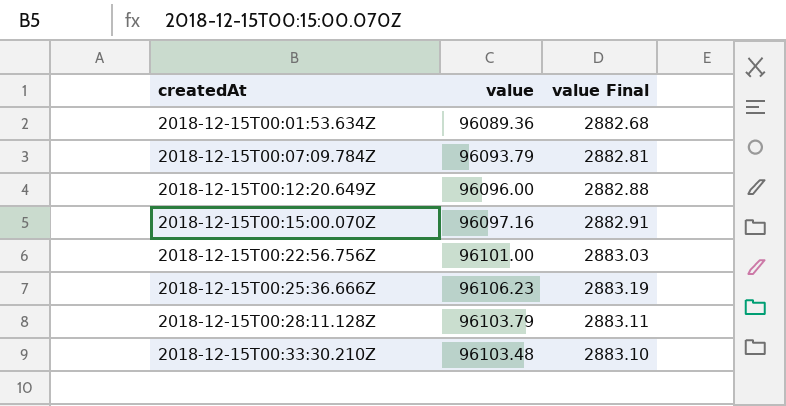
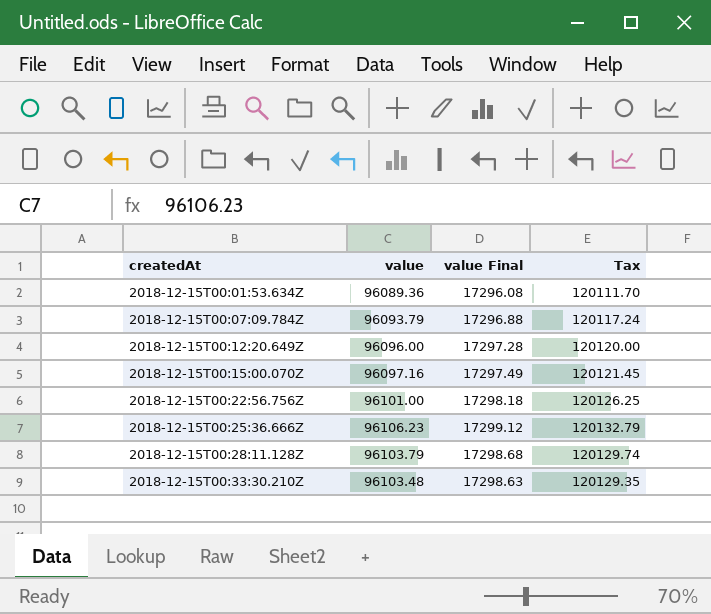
column value Final | formula: [value] * 0.03 -> [value] * 0.18
column Tax | formula: none -> [value] * 1.25

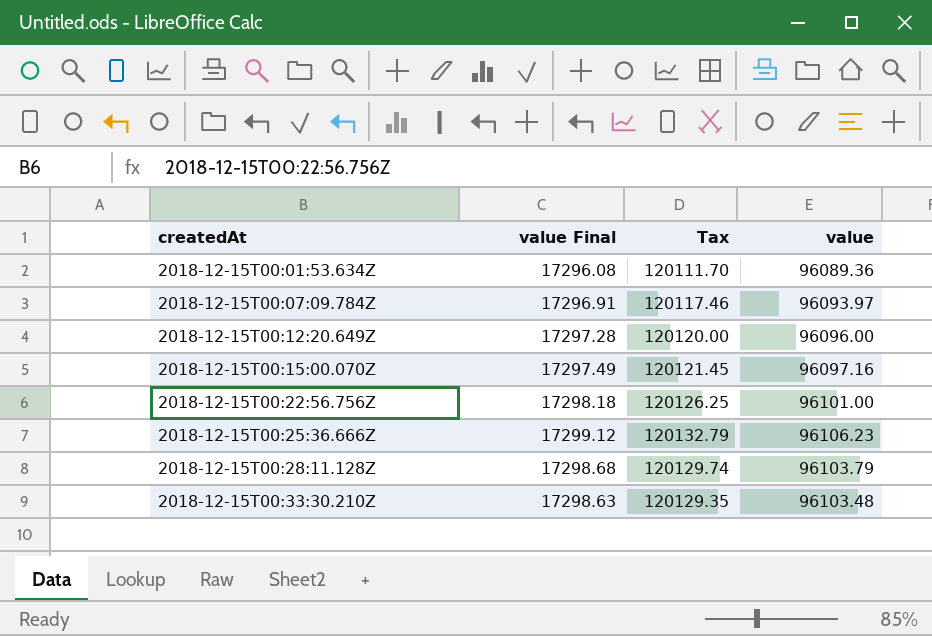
column value | position: 2 -> 4
2018-12-15T00:07:09.784Z | value Final: 17296.88 -> 17296.91
2018-12-15T00:07:09.784Z | Tax: 120117.24 -> 120117.46
2018-12-15T00:07:09.784Z | value: 96093.79 -> 96093.97

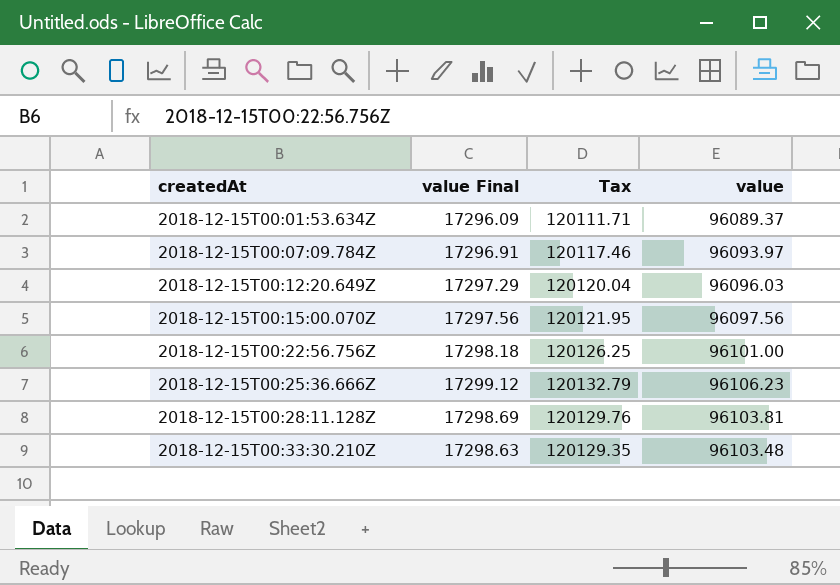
2018-12-15T00:01:53.634Z | value Final: 17296.08 -> 17296.09
2018-12-15T00:01:53.634Z | Tax: 120111.70 -> 120111.71
2018-12-15T00:01:53.634Z | value: 96089.36 -> 96089.37
2018-12-15T00:12:20.649Z | value Final: 17297.28 -> 17297.29
2018-12-15T00:12:20.649Z | Tax: 120120.00 -> 120120.04
2018-12-15T00:12:20.649Z | value: 96096.00 -> 96096.03
2018-12-15T00:15:00.070Z | value Final: 17297.49 -> 17297.56
2018-12-15T00:15:00.070Z | Tax: 120121.45 -> 120121.95
2018-12-15T00:15:00.070Z | value: 96097.16 -> 96097.56
2018-12-15T00:28:11.128Z | value Final: 17298.68 -> 17298.69
2018-12-15T00:28:11.128Z | Tax: 120129.74 -> 120129.76
2018-12-15T00:28:11.128Z | value: 96103.79 -> 96103.81

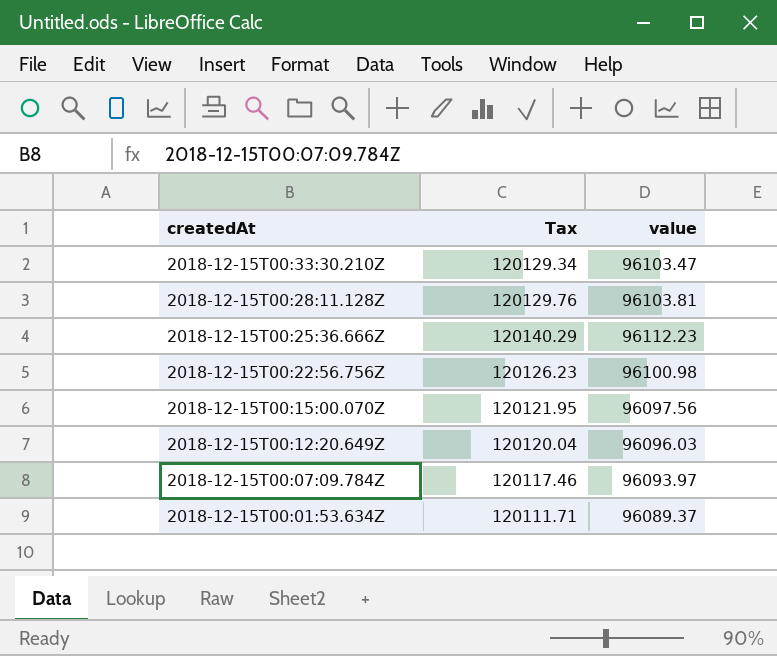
row order: createdAt ascending -> createdAt descending
column value Final | formula: [value] * 0.18 -> none
2018-12-15T00:33:30.210Z | Tax: 120129.35 -> 120129.34
2018-12-15T00:33:30.210Z | value: 96103.48 -> 96103.47
2018-12-15T00:25:36.666Z | Tax: 120132.79 -> 120140.29
2018-12-15T00:25:36.666Z | value: 96106.23 -> 96112.23
2018-12-15T00:22:56.756Z | Tax: 120126.25 -> 120126.23
2018-12-15T00:22:56.756Z | value: 96101.00 -> 96100.98

